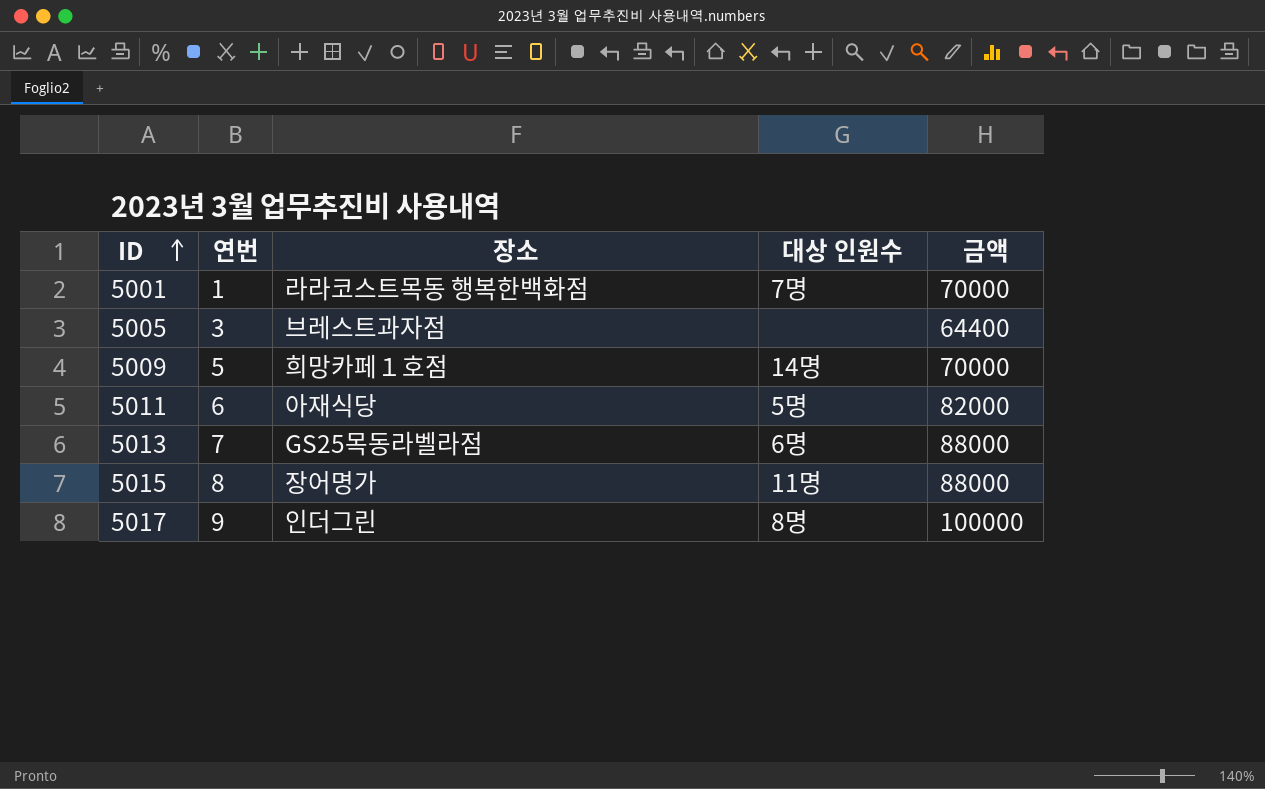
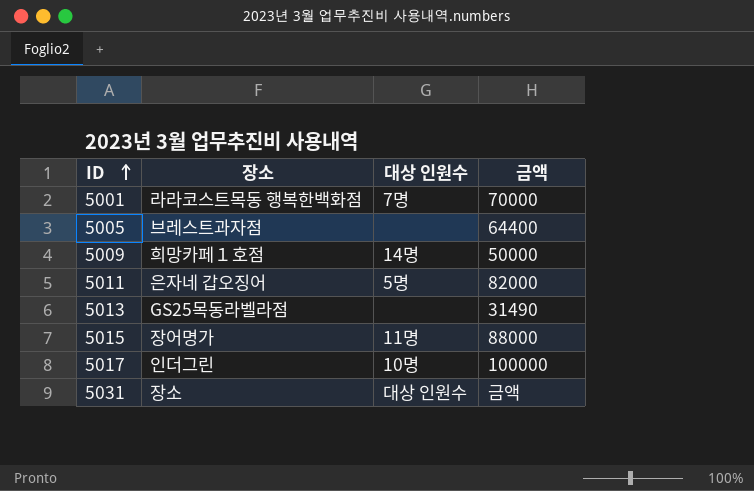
column 연번 | position: 2 -> none
5009 | 금액: 70000 -> 50000
5011 | 장소: 아재식당 -> 은자네 갑오징어
5013 | 대상 인원수: 6명 -> none
5013 | 금액: 88000 -> 31490
5017 | 대상 인원수: 8명 -> 10명
row 5031: none -> 장소 | 대상 인원수 | 금액

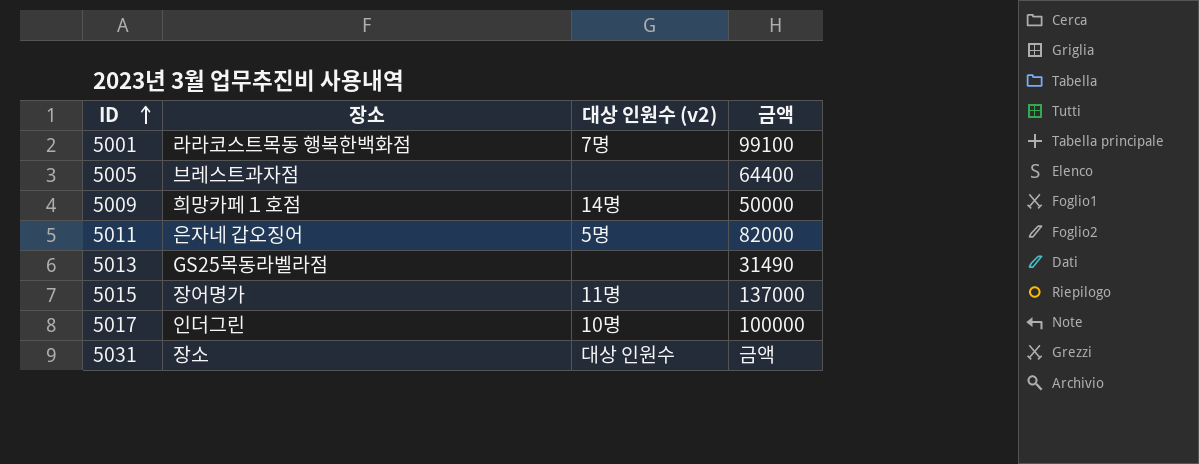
column name: 대상 인원수 -> 대상 인원수 (v2)
5001 | 금액: 70000 -> 99100
5015 | 금액: 88000 -> 137000

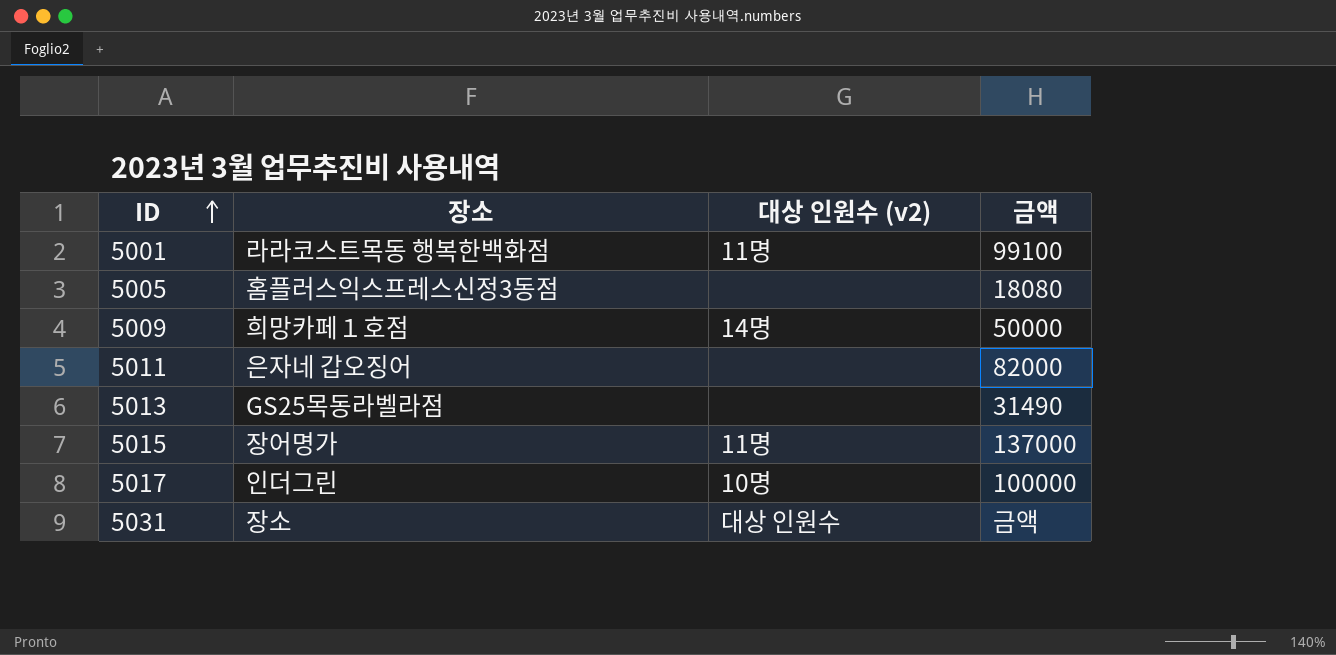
5001 | 대상 인원수 (v2): 7명 -> 11명
5005 | 장소: 브레스트과자점 -> 홈플러스익스프레스신정3동점
5005 | 금액: 64400 -> 18080
5011 | 대상 인원수 (v2): 5명 -> none

